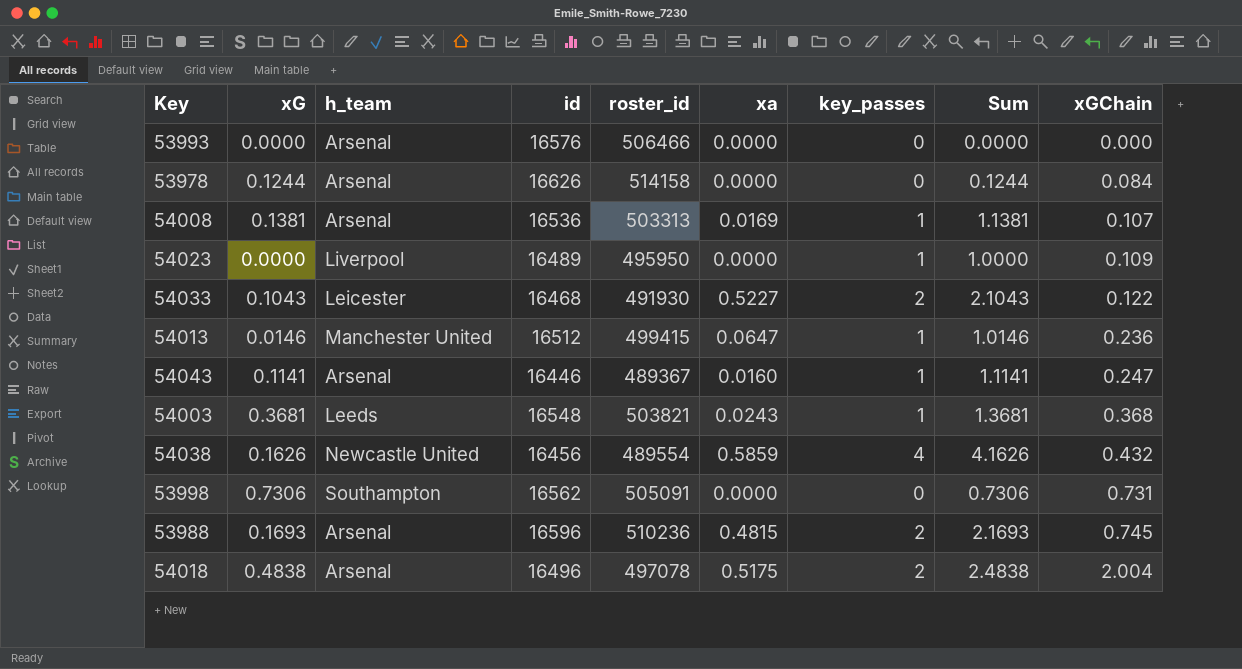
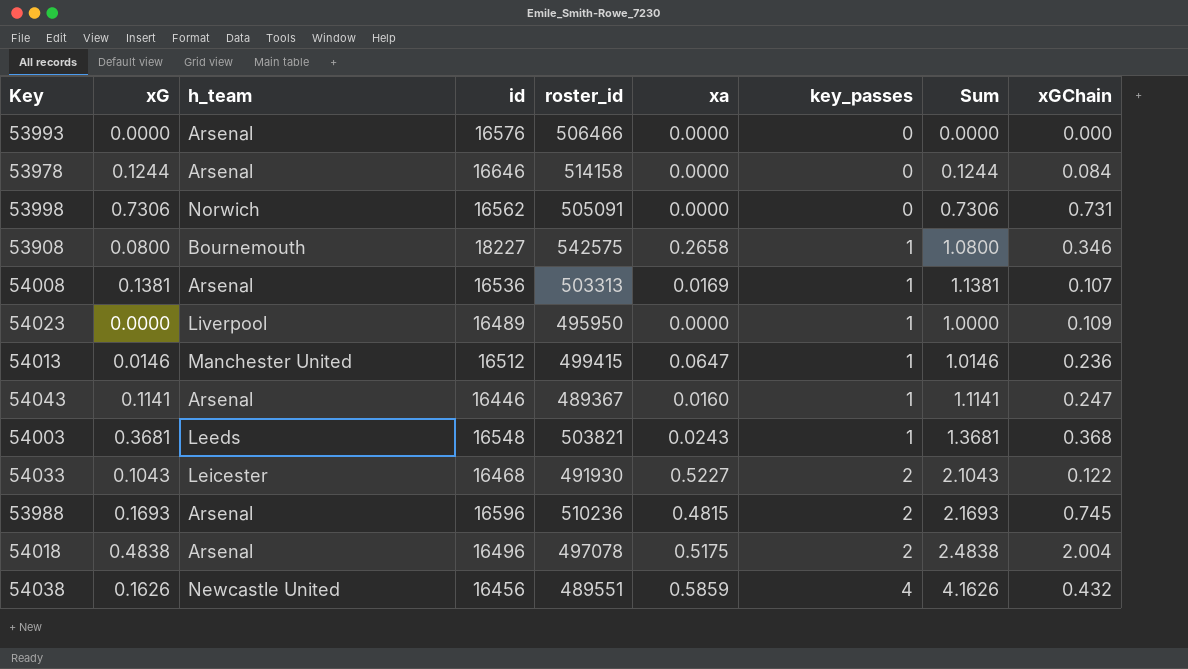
row order: xGChain ascending -> key_passes ascending
53978 | id: 16626 -> 16646
53998 | h_team: Southampton -> Norwich
row 53908: none -> 0.0800 | Bournemouth | 18227 | 542575 | 0.2658 | 1 | 1.0800 | 0.346
54038 | roster_id: 489554 -> 489551

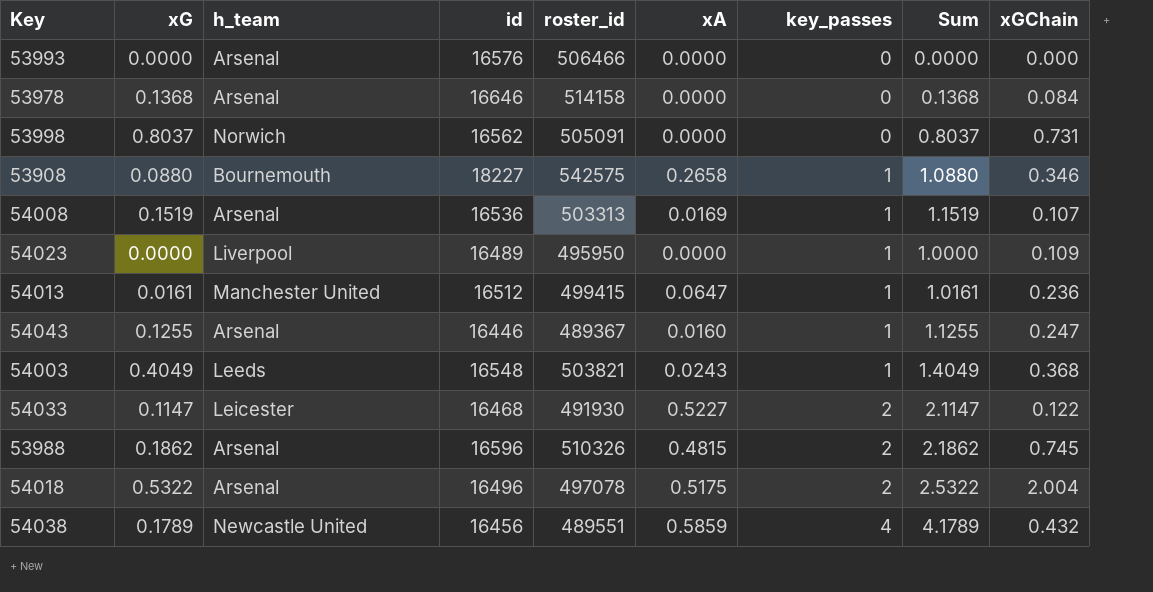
column name: xa -> xA
53978 | xG: 0.1244 -> 0.1368
53978 | Sum: 0.1244 -> 0.1368
53998 | xG: 0.7306 -> 0.8037
53998 | Sum: 0.7306 -> 0.8037
53908 | xG: 0.0800 -> 0.0880
53908 | Sum: 1.0800 -> 1.0880
54008 | xG: 0.1381 -> 0.1519
54008 | Sum: 1.1381 -> 1.1519
54013 | xG: 0.0146 -> 0.0161
54013 | Sum: 1.0146 -> 1.0161
54043 | xG: 0.1141 -> 0.1255
54043 | Sum: 1.1141 -> 1.1255
54003 | xG: 0.3681 -> 0.4049
54003 | Sum: 1.3681 -> 1.4049
54033 | xG: 0.1043 -> 0.1147
54033 | Sum: 2.1043 -> 2.1147
53988 | xG: 0.1693 -> 0.1862
53988 | roster_id: 510236 -> 510326
53988 | Sum: 2.1693 -> 2.1862
54018 | xG: 0.4838 -> 0.5322
54018 | Sum: 2.4838 -> 2.5322
54038 | xG: 0.1626 -> 0.1789
54038 | Sum: 4.1626 -> 4.1789

